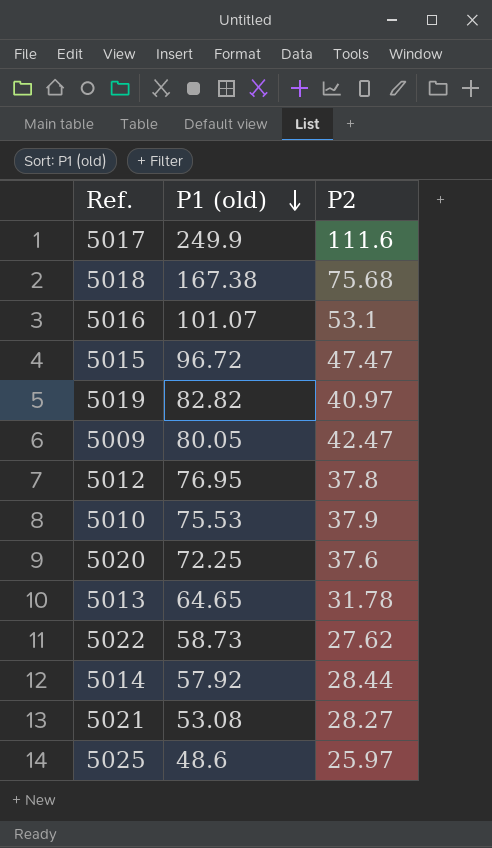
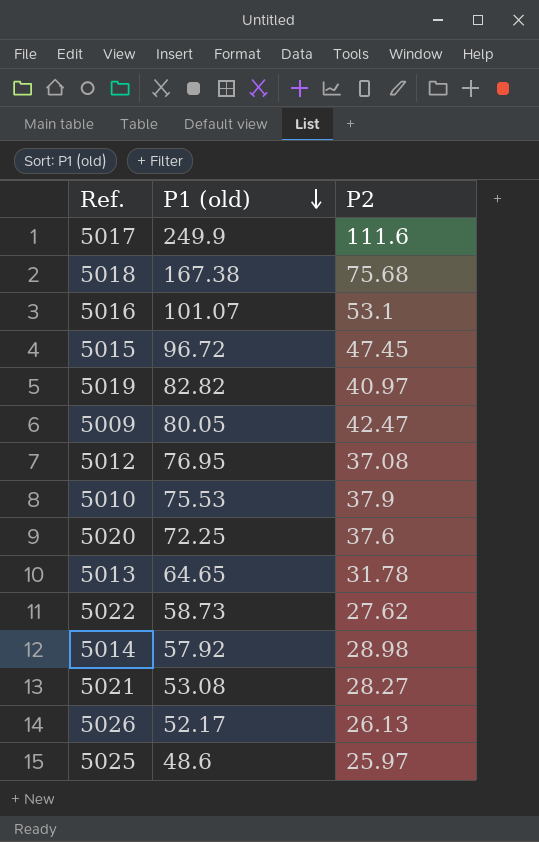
5015 | P2: 47.47 -> 47.45
5012 | P2: 37.8 -> 37.08
5014 | P2: 28.44 -> 28.98
row 5026: none -> 52.17 | 26.13

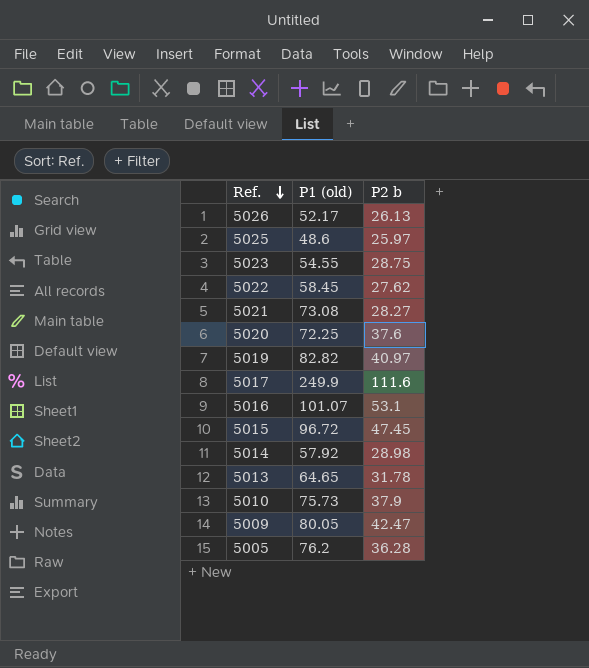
row order: P1 (old) descending -> Ref. descending
column name: P2 -> P2 b
row 5018: 167.38 | 75.68 -> none
row 5012: 76.95 | 37.08 -> none
row 5023: none -> 54.55 | 28.75
5022 | P1 (old): 58.73 -> 58.45
5021 | P1 (old): 53.08 -> 73.08
5010 | P1 (old): 75.53 -> 75.73
row 5005: none -> 76.2 | 36.28

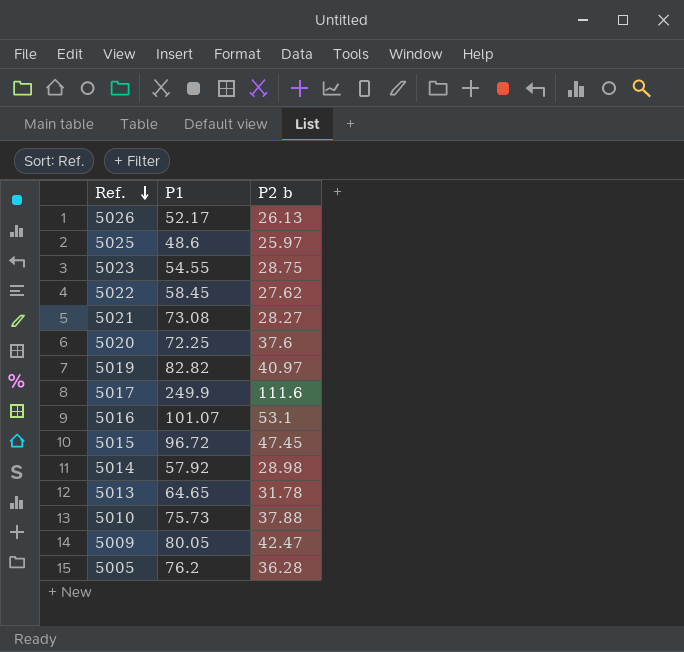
column name: P1 (old) -> P1
5010 | P2 b: 37.9 -> 37.88

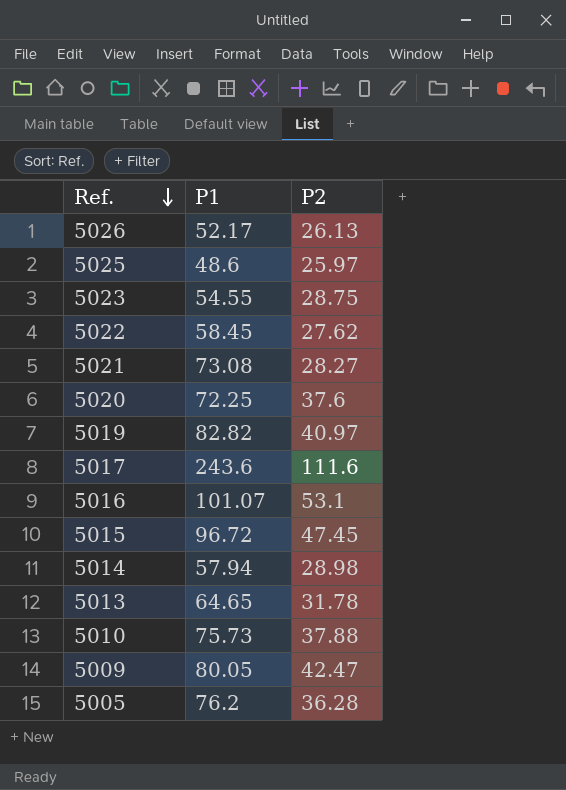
column name: P2 b -> P2
5017 | P1: 249.9 -> 243.6
5014 | P1: 57.92 -> 57.94

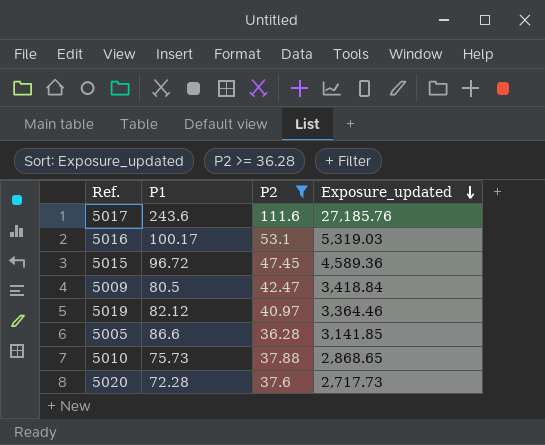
filter: none -> P2 >= 36.28
row order: Ref. descending -> Exposure_updated descending
column Exposure_updated | formula: none -> [P1] * [P2]
5016 | P1: 101.07 -> 100.17
5009 | P1: 80.05 -> 80.5
5019 | P1: 82.82 -> 82.12
5005 | P1: 76.2 -> 86.6
5020 | P1: 72.25 -> 72.28

